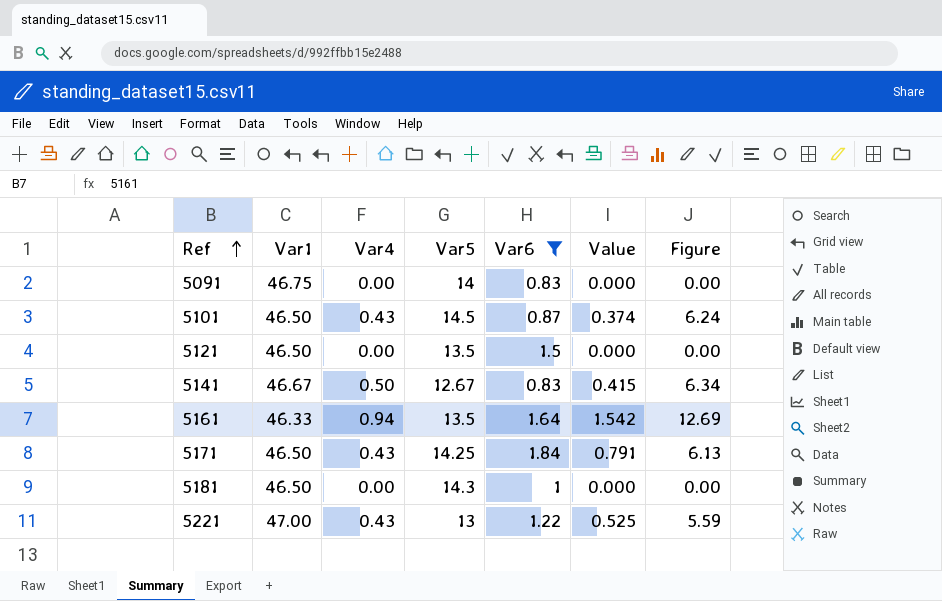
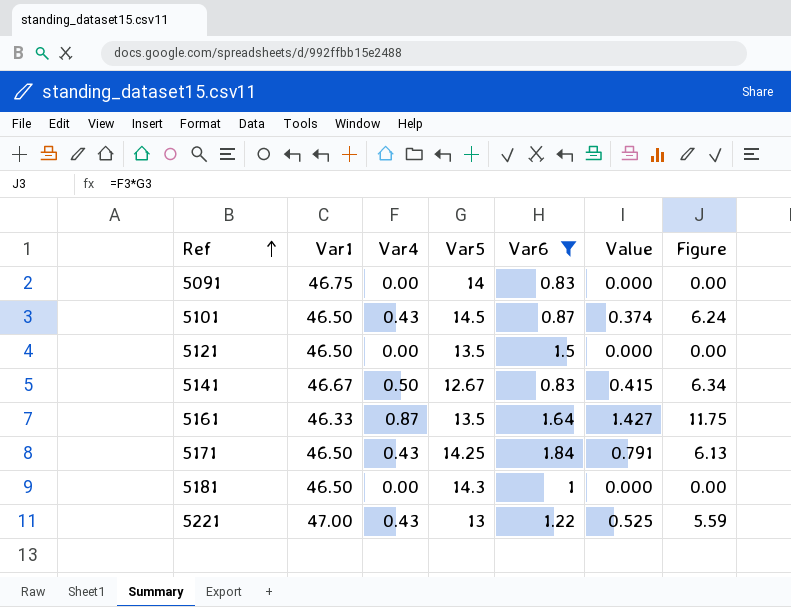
5161 | Var4: 0.94 -> 0.87
5161 | Value: 1.542 -> 1.427
5161 | Figure: 12.69 -> 11.75

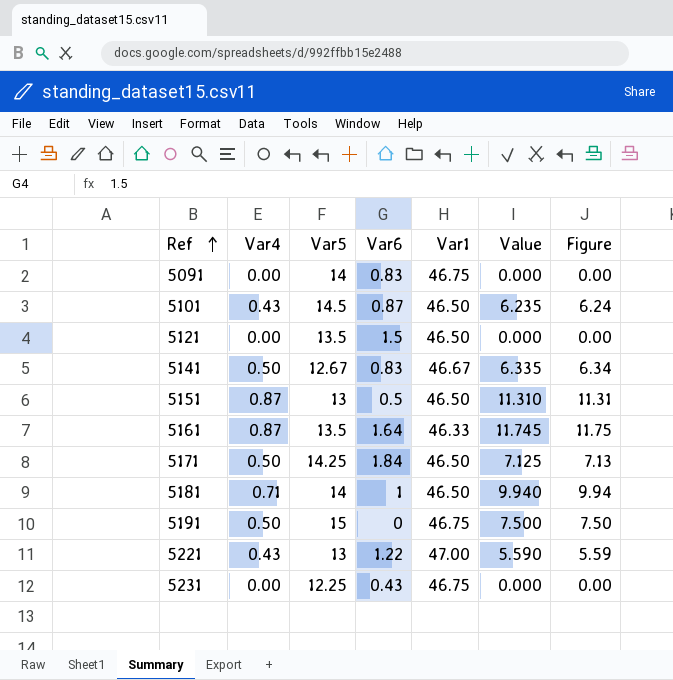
filter: Var6 >= 0.83 -> none
column Var1 | position: 2 -> 5
column Value | formula: [Var4] * [Var6] -> [Var4] * [Var5]
5171 | Var4: 0.43 -> 0.50
5171 | Figure: 6.13 -> 7.13
5181 | Var4: 0.00 -> 0.71
5181 | Var5: 14.3 -> 14
5181 | Figure: 0.00 -> 9.94

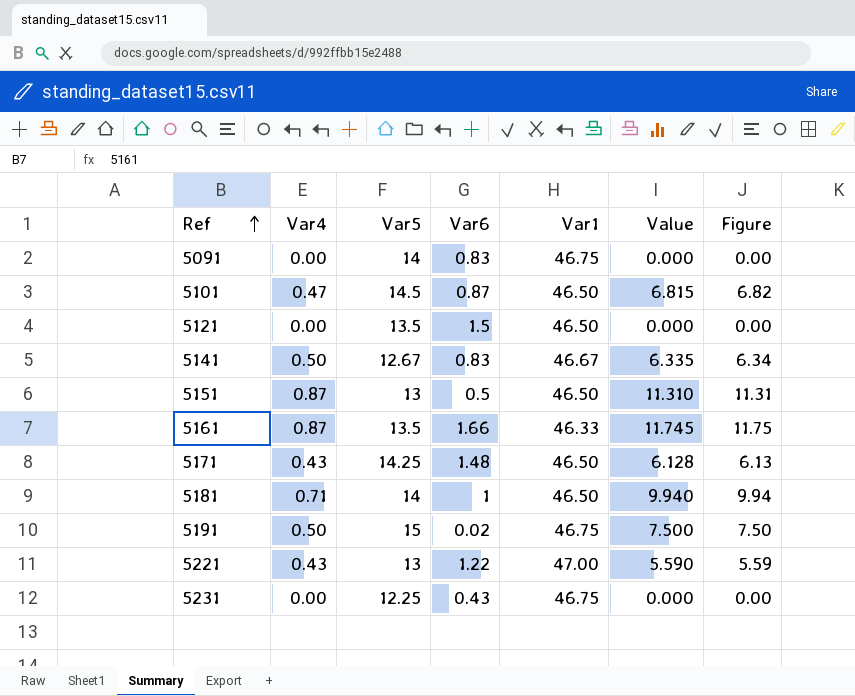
5101 | Var4: 0.43 -> 0.47
5101 | Value: 6.235 -> 6.815
5101 | Figure: 6.24 -> 6.82
5161 | Var6: 1.64 -> 1.66
5171 | Var4: 0.50 -> 0.43
5171 | Var6: 1.84 -> 1.48
5171 | Value: 7.125 -> 6.128
5171 | Figure: 7.13 -> 6.13
5191 | Var6: 0 -> 0.02

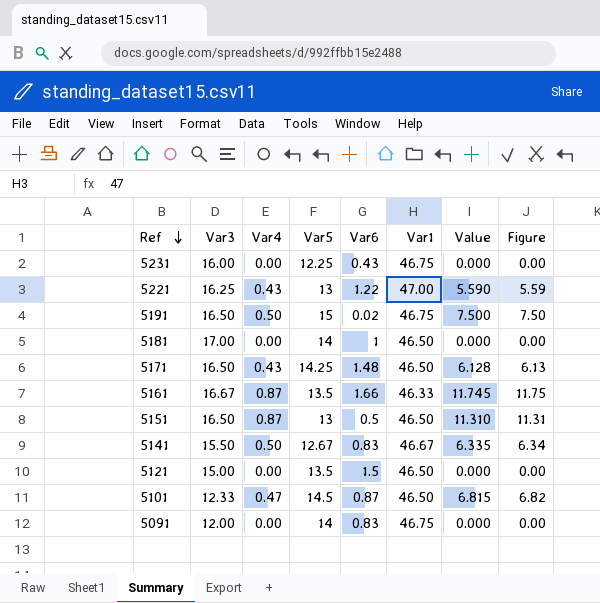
row order: Ref ascending -> Ref descending
column Var3 | position: none -> 2
5181 | Var4: 0.71 -> 0.00
5181 | Value: 9.940 -> 0.000
5181 | Figure: 9.94 -> 0.00

